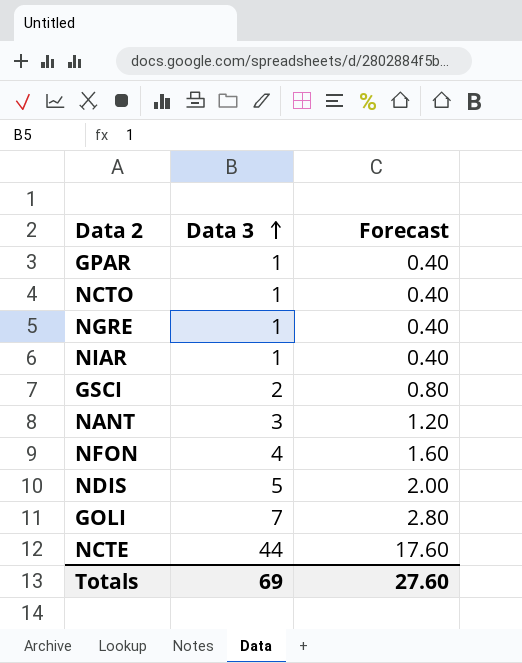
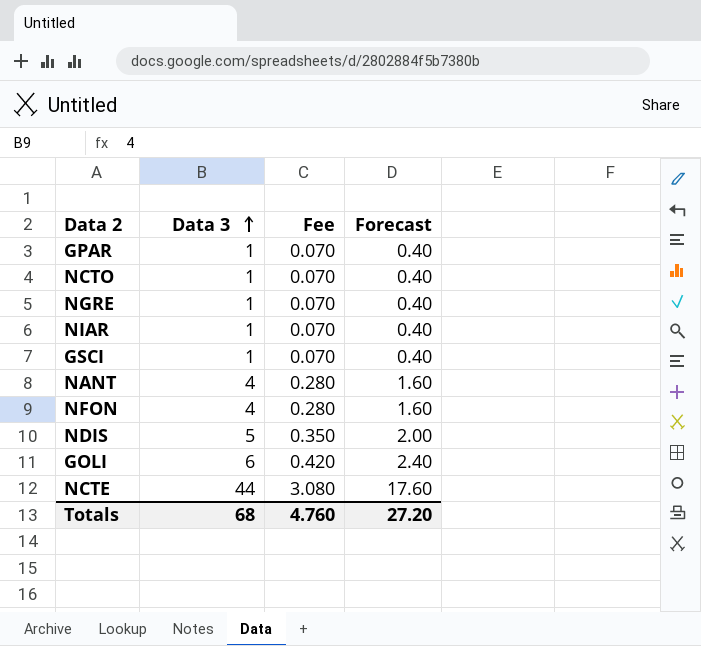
column Fee | formula: none -> [Data 3] * 0.07
GSCI | Data 3: 2 -> 1
GSCI | Forecast: 0.80 -> 0.40
NANT | Data 3: 3 -> 4
NANT | Forecast: 1.20 -> 1.60
GOLI | Data 3: 7 -> 6
GOLI | Forecast: 2.80 -> 2.40
Totals | Data 3: 69 -> 68
Totals | Forecast: 27.60 -> 27.20

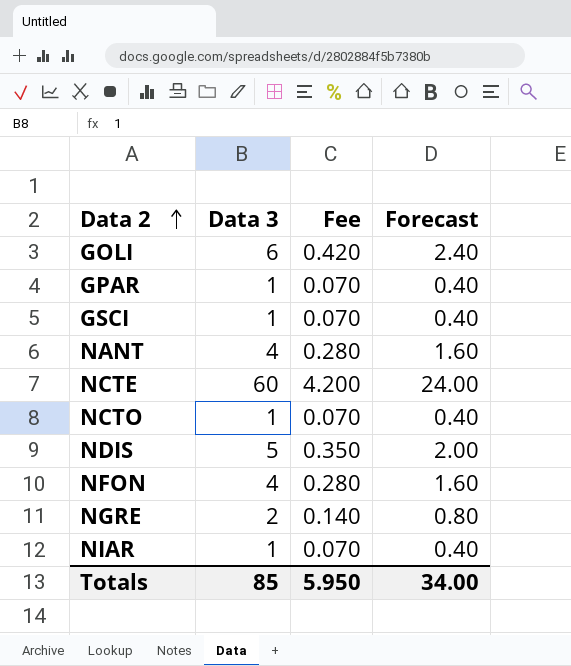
row order: Data 3 ascending -> Data 2 ascending
NCTE | Data 3: 44 -> 60
NCTE | Fee: 3.080 -> 4.200
NCTE | Forecast: 17.60 -> 24.00
NGRE | Data 3: 1 -> 2
NGRE | Fee: 0.070 -> 0.140
NGRE | Forecast: 0.40 -> 0.80
Totals | Data 3: 68 -> 85
Totals | Fee: 4.760 -> 5.950
Totals | Forecast: 27.20 -> 34.00

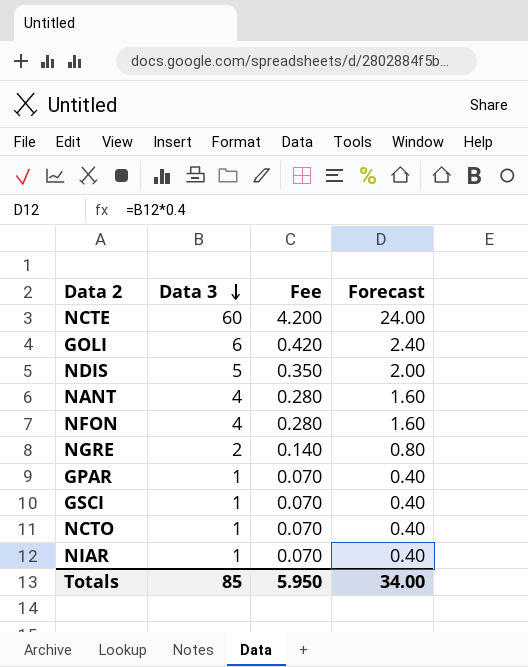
row order: Data 2 ascending -> Data 3 descending

